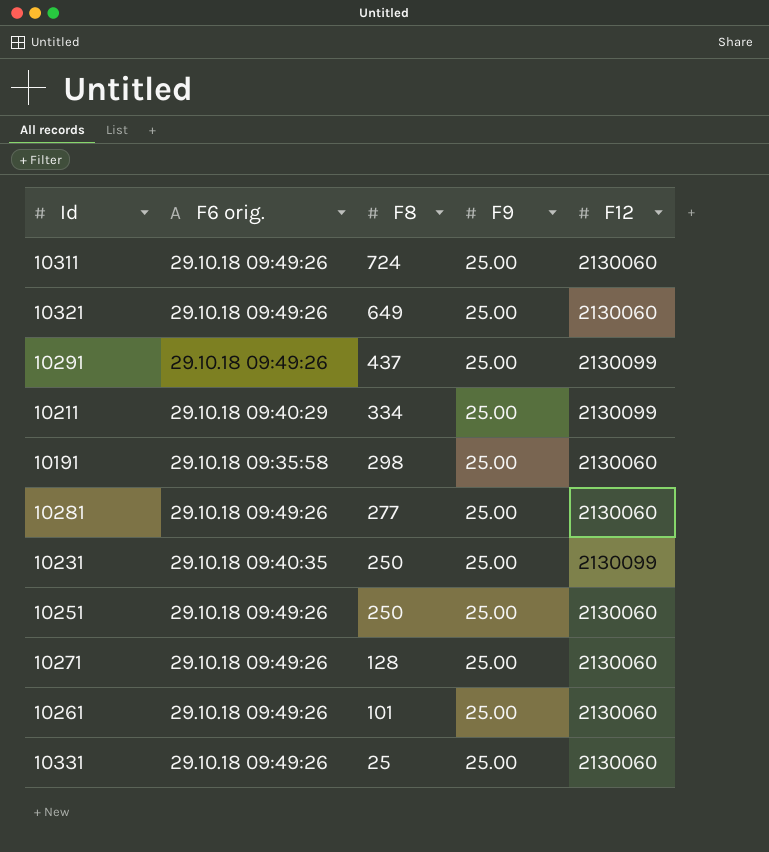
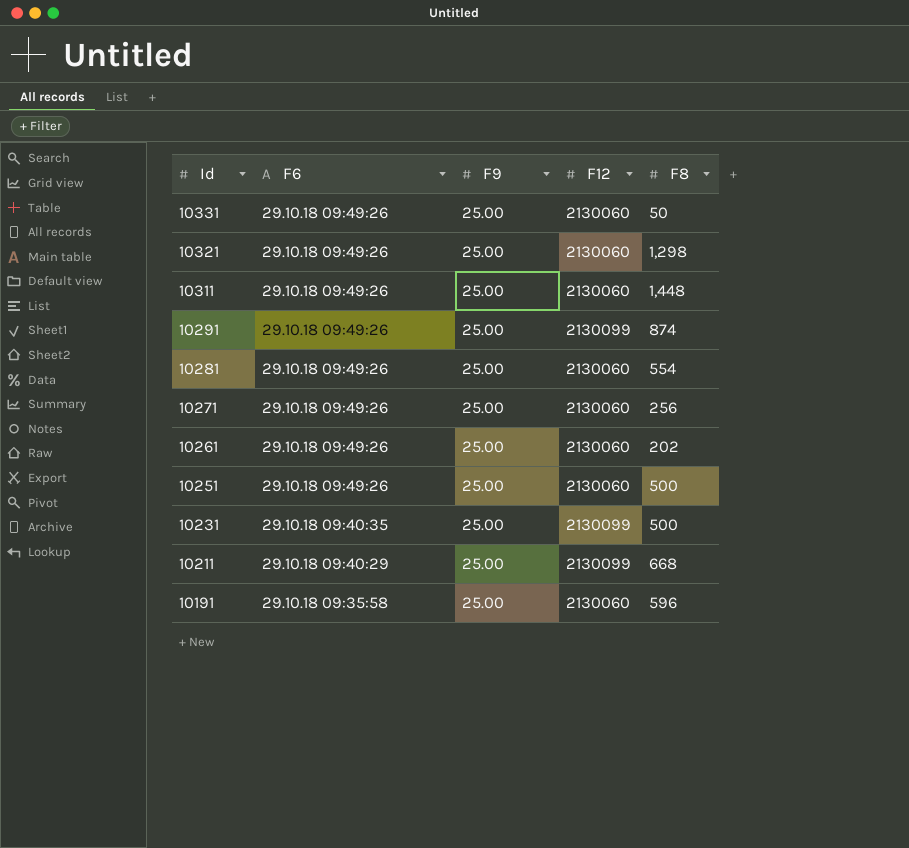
row order: F8 descending -> Id descending
column name: F6 orig. -> F6
column F8 | position: 3 -> 5
10331 | F8: 25 -> 50
10321 | F8: 649 -> 1,298
10311 | F8: 724 -> 1,448
10291 | F8: 437 -> 874
10281 | F8: 277 -> 554
10271 | F8: 128 -> 256
10261 | F8: 101 -> 202
10251 | F8: 250 -> 500
10231 | F8: 250 -> 500
10211 | F8: 334 -> 668
10191 | F8: 298 -> 596

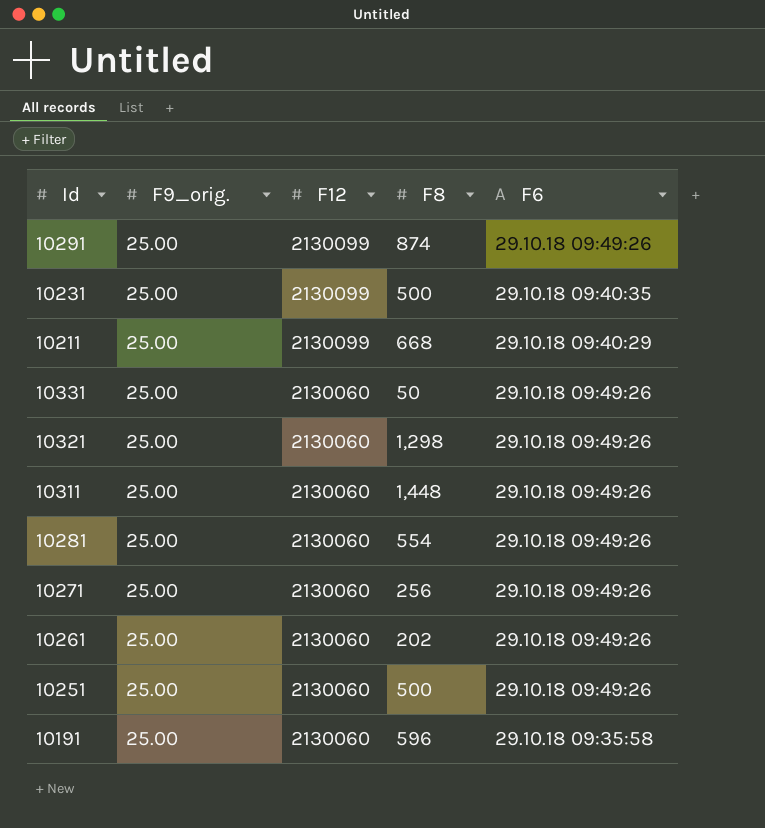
row order: Id descending -> F12 descending
column name: F9 -> F9_orig.
column F6 | position: 2 -> 5

